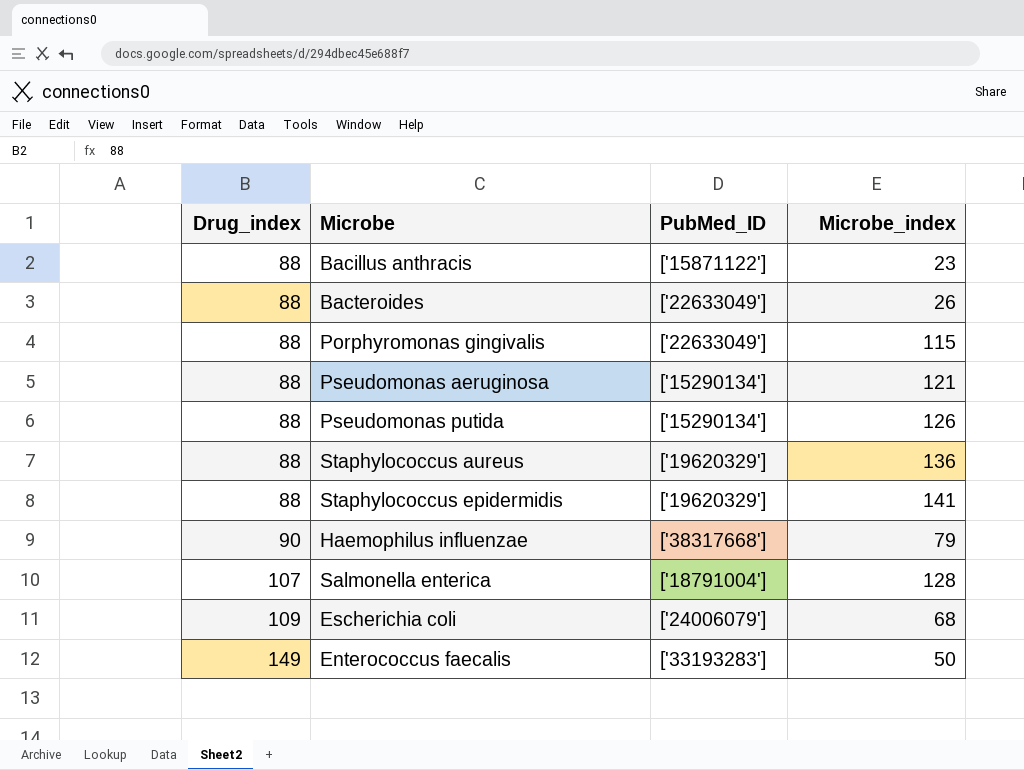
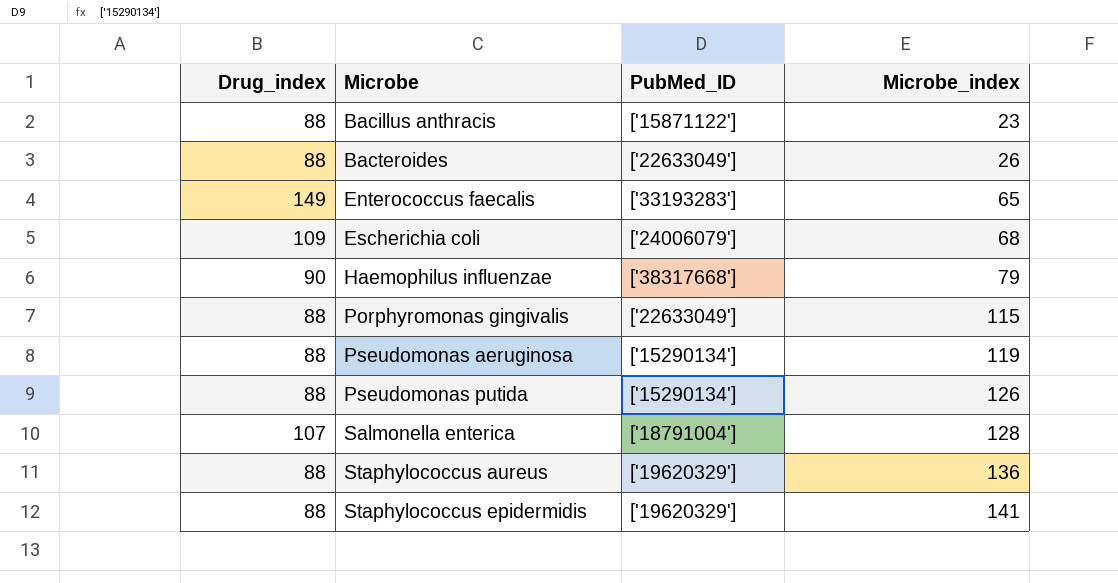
row order: Drug_index ascending -> Microbe ascending
Enterococcus faecalis | Microbe_index: 50 -> 65
Pseudomonas aeruginosa | Microbe_index: 121 -> 119

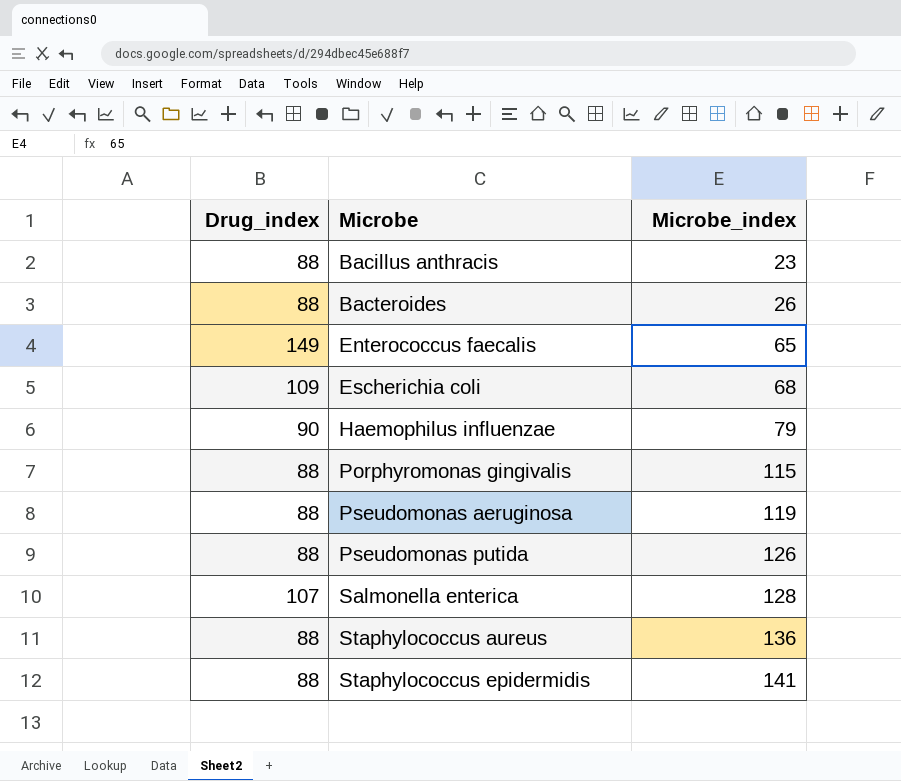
column PubMed_ID | position: 3 -> none

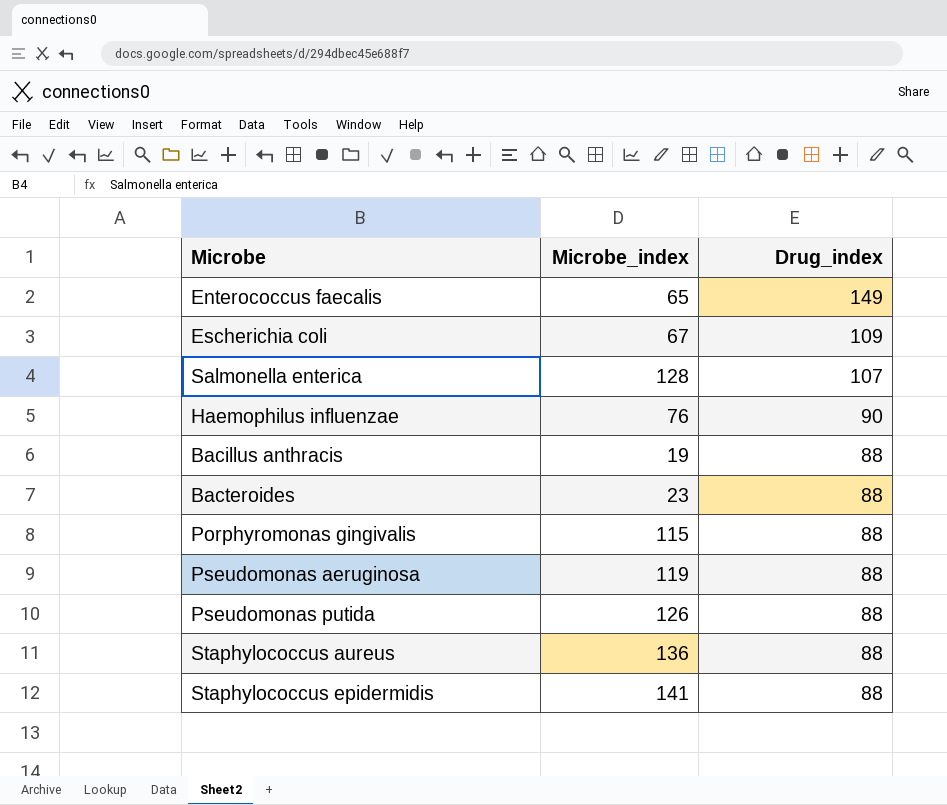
row order: Microbe ascending -> Drug_index descending
column Drug_index | position: 1 -> 3
Escherichia coli | Microbe_index: 68 -> 67
Haemophilus influenzae | Microbe_index: 79 -> 76
Bacillus anthracis | Microbe_index: 23 -> 19
Bacteroides | Microbe_index: 26 -> 23

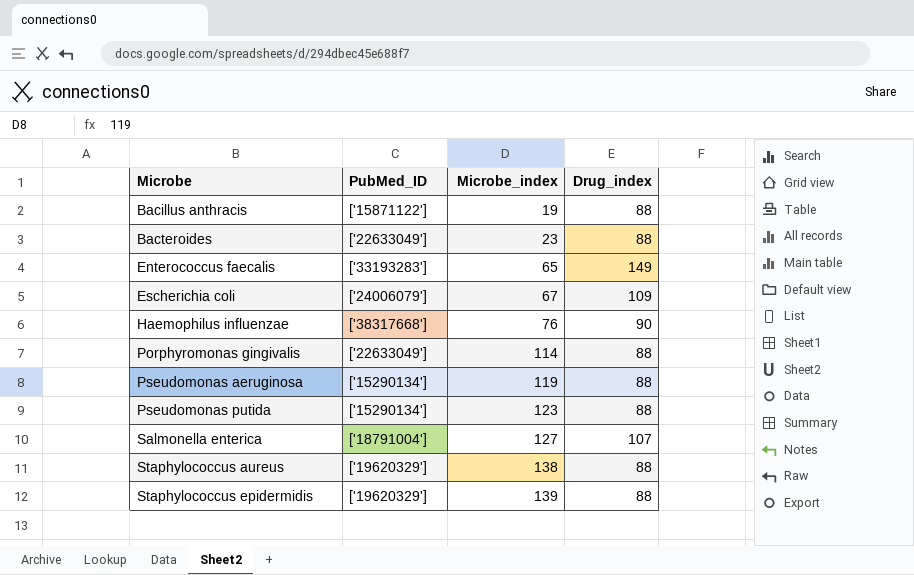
row order: Drug_index descending -> Microbe ascending
column PubMed_ID | position: none -> 2
Porphyromonas gingivalis | Microbe_index: 115 -> 114
Pseudomonas putida | Microbe_index: 126 -> 123
Salmonella enterica | Microbe_index: 128 -> 127
Staphylococcus aureus | Microbe_index: 136 -> 138
Staphylococcus epidermidis | Microbe_index: 141 -> 139

